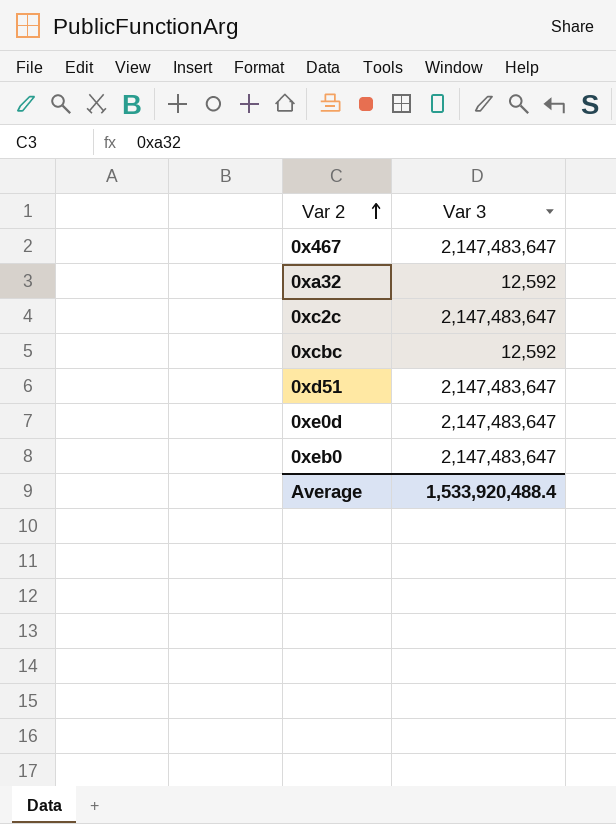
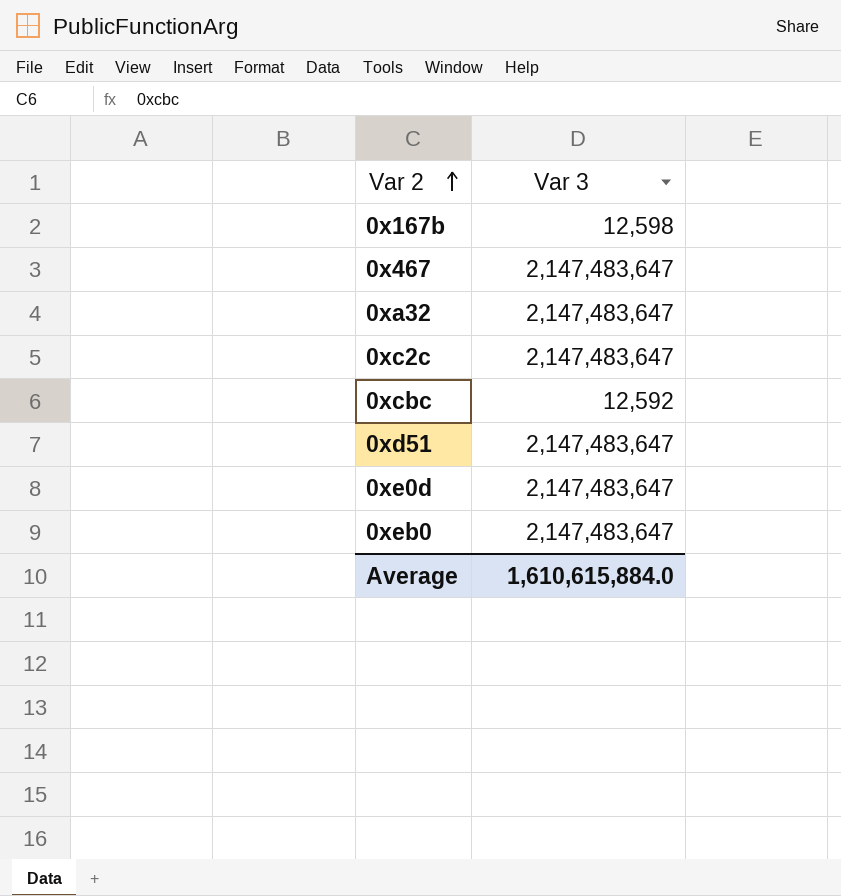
row 0x167b: none -> 12,598
0xa32 | Var 3: 12,592 -> 2,147,483,647
Average | Var 3: 1,533,920,488.4 -> 1,610,615,884.0

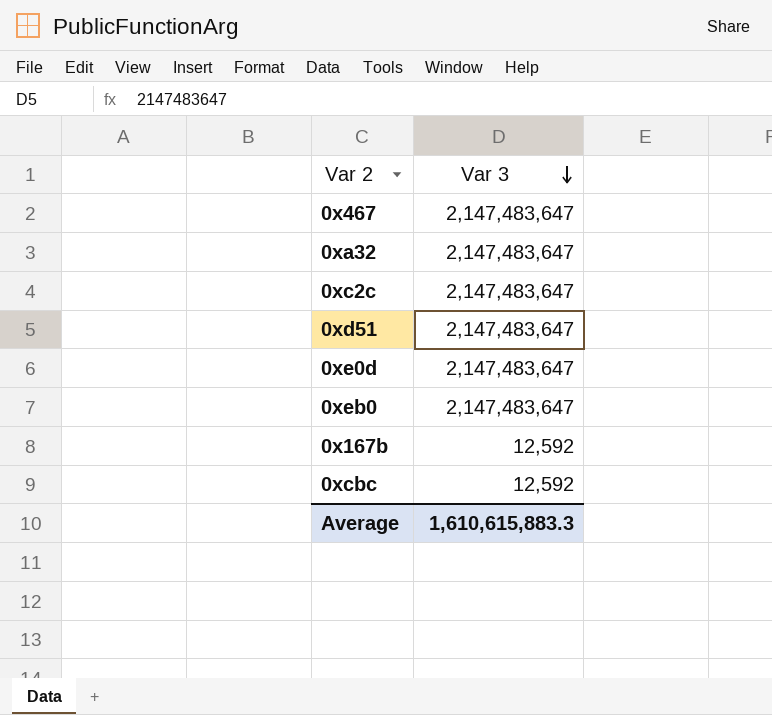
row order: Var 2 ascending -> Var 3 descending
0x167b | Var 3: 12,598 -> 12,592
Average | Var 3: 1,610,615,884.0 -> 1,610,615,883.3

